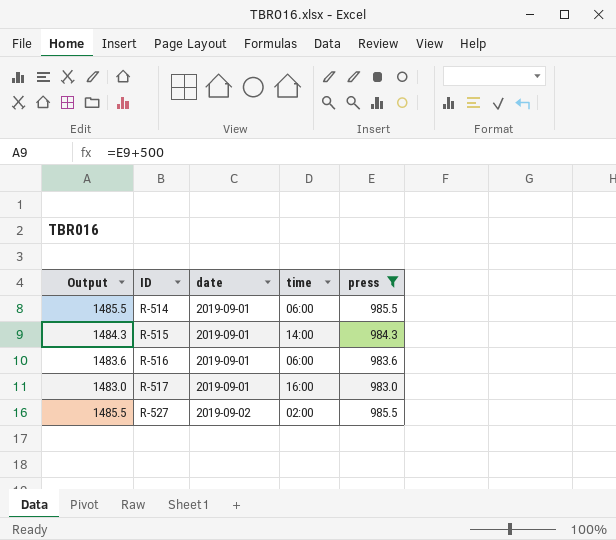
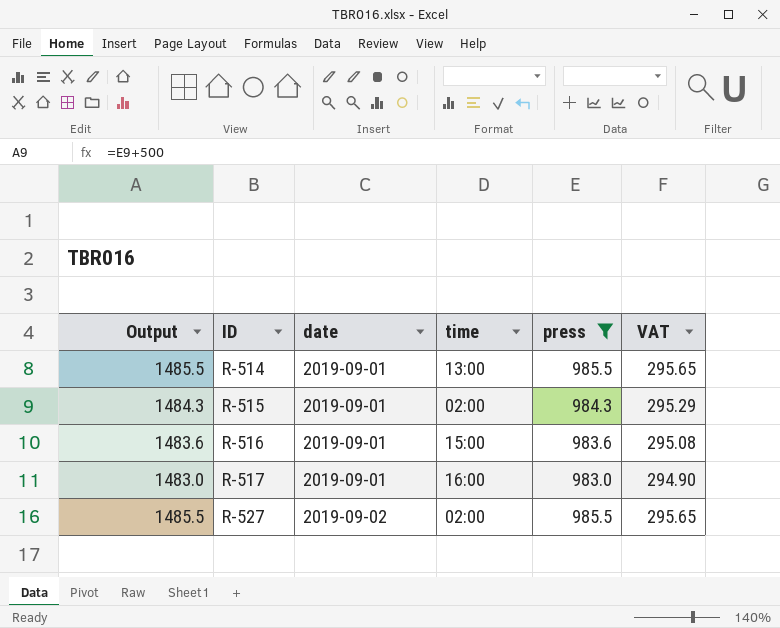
column VAT | formula: none -> [press] * 0.3
R-514 | time: 06:00 -> 13:00
R-515 | time: 14:00 -> 02:00
R-516 | time: 06:00 -> 15:00

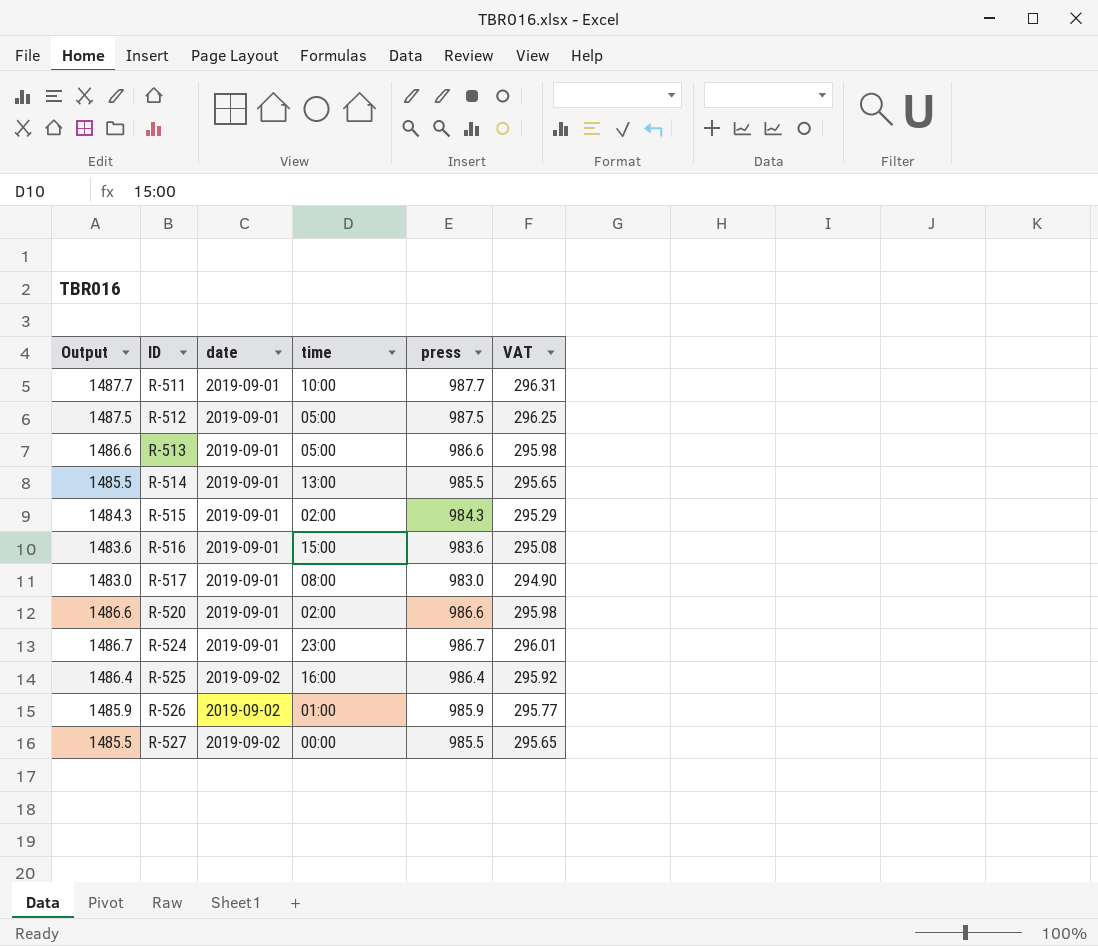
filter: press <= 985.5 -> none
R-517 | time: 16:00 -> 08:00
R-527 | time: 02:00 -> 00:00

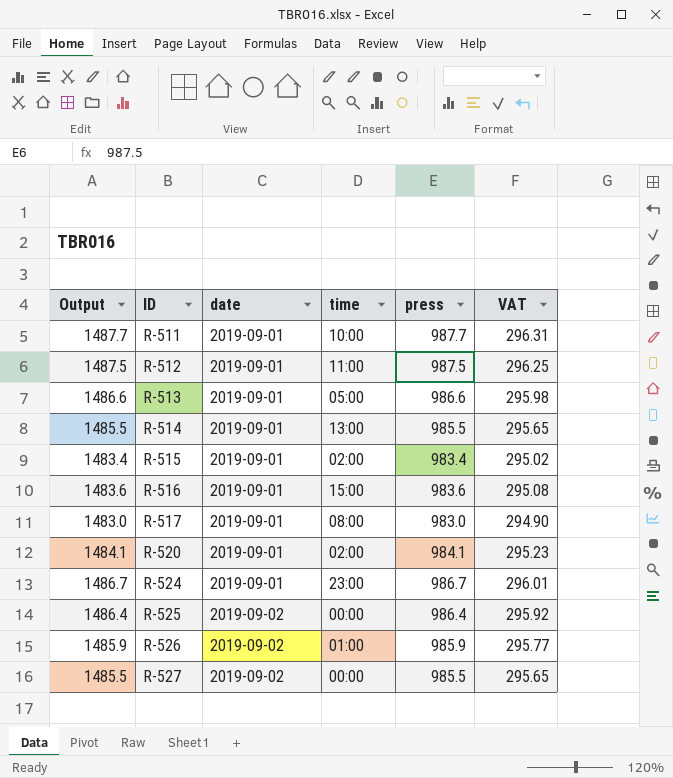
R-512 | time: 05:00 -> 11:00
R-515 | Output: 1484.3 -> 1483.4
R-515 | press: 984.3 -> 983.4
R-515 | VAT: 295.29 -> 295.02
R-520 | Output: 1486.6 -> 1484.1
R-520 | press: 986.6 -> 984.1
R-520 | VAT: 295.98 -> 295.23
R-525 | time: 16:00 -> 00:00

